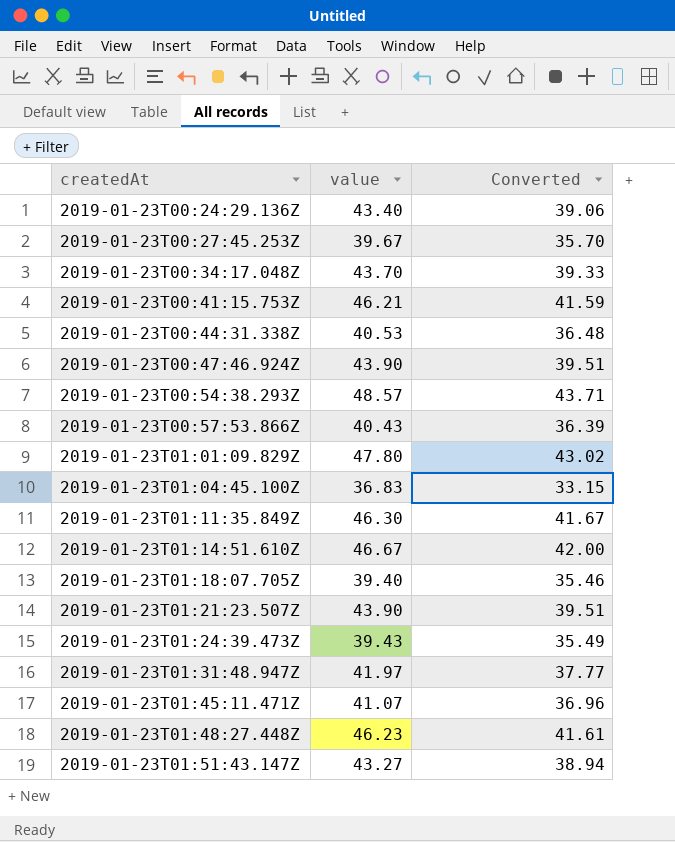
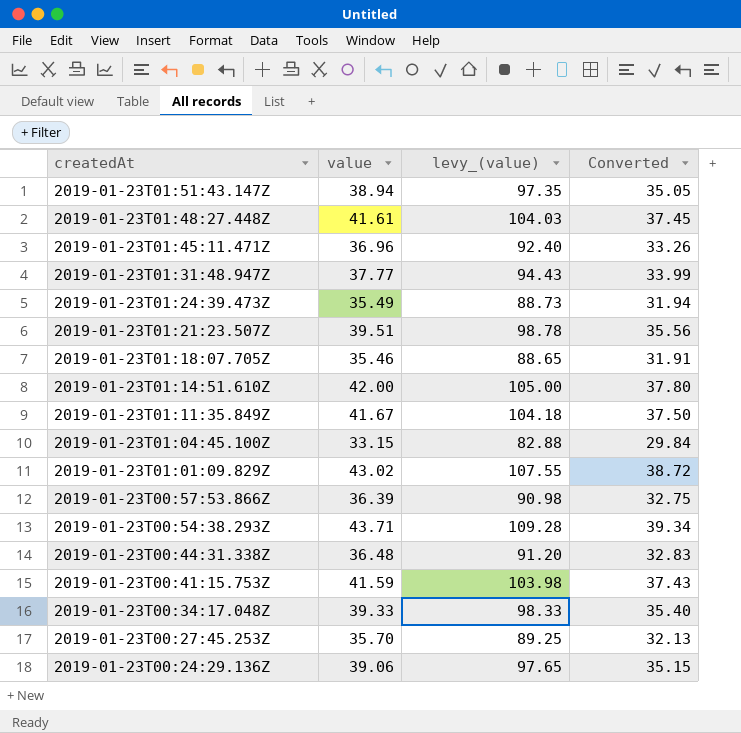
row order: createdAt ascending -> createdAt descending
column levy_(value) | formula: none -> [value] * 2.5
row 2019-01-23T00:47:46.924Z: 43.90 | 39.51 -> none
2019-01-23T01:51:43.147Z | value: 43.27 -> 38.94
2019-01-23T01:51:43.147Z | Converted: 38.94 -> 35.05
2019-01-23T01:48:27.448Z | value: 46.23 -> 41.61
2019-01-23T01:48:27.448Z | Converted: 41.61 -> 37.45
2019-01-23T01:45:11.471Z | value: 41.07 -> 36.96
2019-01-23T01:45:11.471Z | Converted: 36.96 -> 33.26
2019-01-23T01:31:48.947Z | value: 41.97 -> 37.77
2019-01-23T01:31:48.947Z | Converted: 37.77 -> 33.99
2019-01-23T01:24:39.473Z | value: 39.43 -> 35.49
2019-01-23T01:24:39.473Z | Converted: 35.49 -> 31.94
2019-01-23T01:21:23.507Z | value: 43.90 -> 39.51
2019-01-23T01:21:23.507Z | Converted: 39.51 -> 35.56
2019-01-23T01:18:07.705Z | value: 39.40 -> 35.46
2019-01-23T01:18:07.705Z | Converted: 35.46 -> 31.91
2019-01-23T01:14:51.610Z | value: 46.67 -> 42.00
2019-01-23T01:14:51.610Z | Converted: 42.00 -> 37.80
2019-01-23T01:11:35.849Z | value: 46.30 -> 41.67
2019-01-23T01:11:35.849Z | Converted: 41.67 -> 37.50
2019-01-23T01:04:45.100Z | value: 36.83 -> 33.15
2019-01-23T01:04:45.100Z | Converted: 33.15 -> 29.84
2019-01-23T01:01:09.829Z | value: 47.80 -> 43.02
2019-01-23T01:01:09.829Z | Converted: 43.02 -> 38.72
2019-01-23T00:57:53.866Z | value: 40.43 -> 36.39
2019-01-23T00:57:53.866Z | Converted: 36.39 -> 32.75
2019-01-23T00:54:38.293Z | value: 48.57 -> 43.71
2019-01-23T00:54:38.293Z | Converted: 43.71 -> 39.34
2019-01-23T00:44:31.338Z | value: 40.53 -> 36.48
2019-01-23T00:44:31.338Z | Converted: 36.48 -> 32.83
2019-01-23T00:41:15.753Z | value: 46.21 -> 41.59
2019-01-23T00:41:15.753Z | Converted: 41.59 -> 37.43
2019-01-23T00:34:17.048Z | value: 43.70 -> 39.33
2019-01-23T00:34:17.048Z | Converted: 39.33 -> 35.40
2019-01-23T00:27:45.253Z | value: 39.67 -> 35.70
2019-01-23T00:27:45.253Z | Converted: 35.70 -> 32.13
2019-01-23T00:24:29.136Z | value: 43.40 -> 39.06
2019-01-23T00:24:29.136Z | Converted: 39.06 -> 35.15

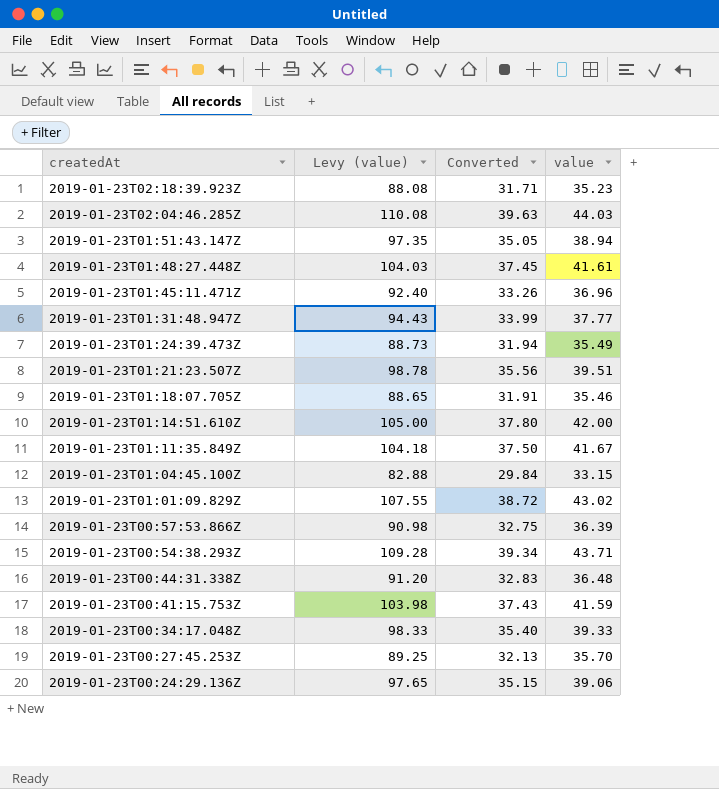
column name: levy_(value) -> Levy (value)
column value | position: 2 -> 4
row 2019-01-23T02:18:39.923Z: none -> 88.08 | 31.71 | 35.23
row 2019-01-23T02:04:46.285Z: none -> 110.08 | 39.63 | 44.03

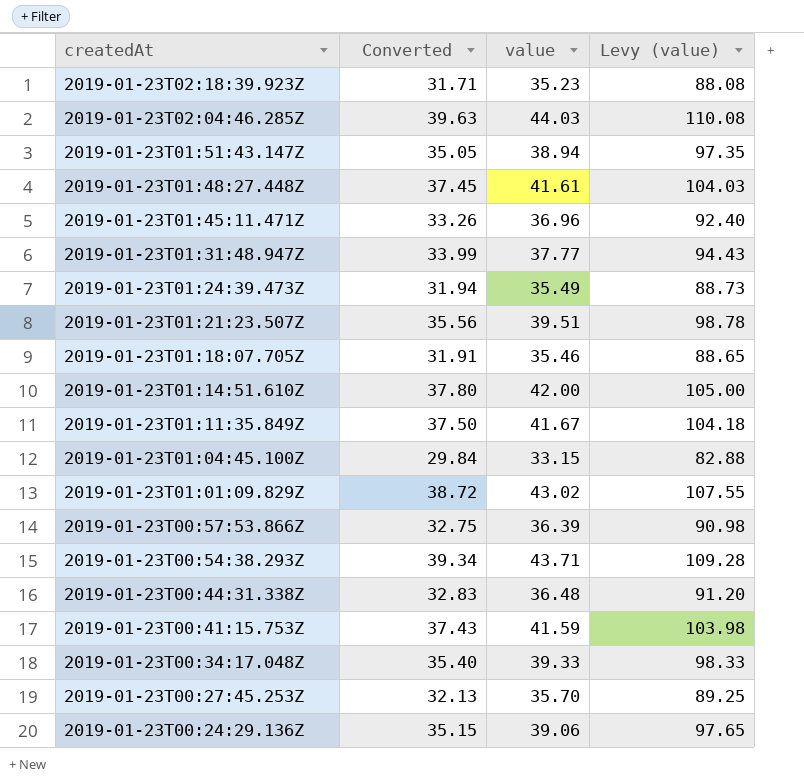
column Levy (value) | position: 2 -> 4

